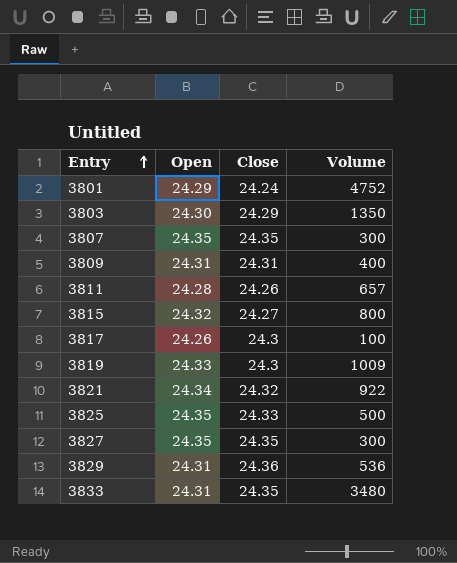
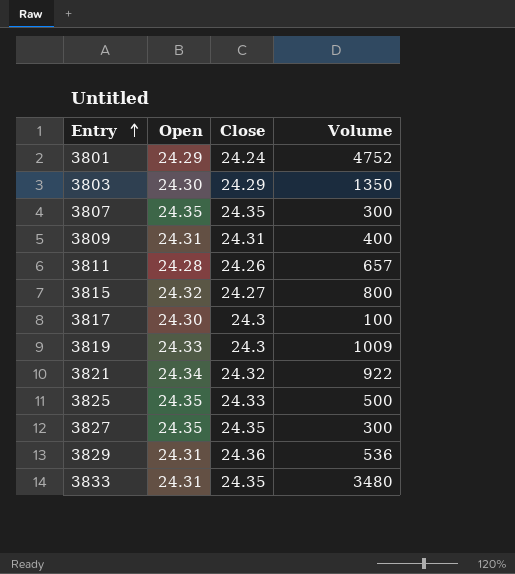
3817 | Open: 24.26 -> 24.30

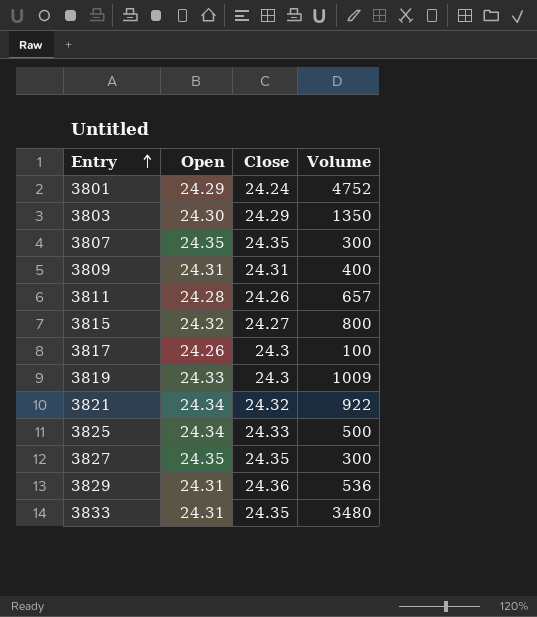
3817 | Open: 24.30 -> 24.26
3825 | Open: 24.35 -> 24.34

